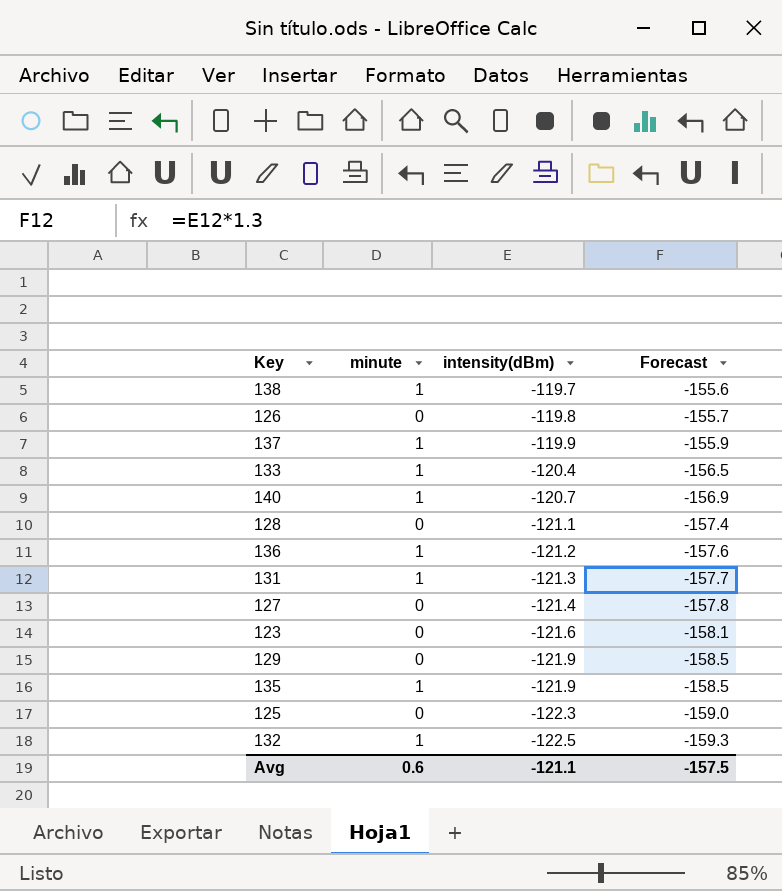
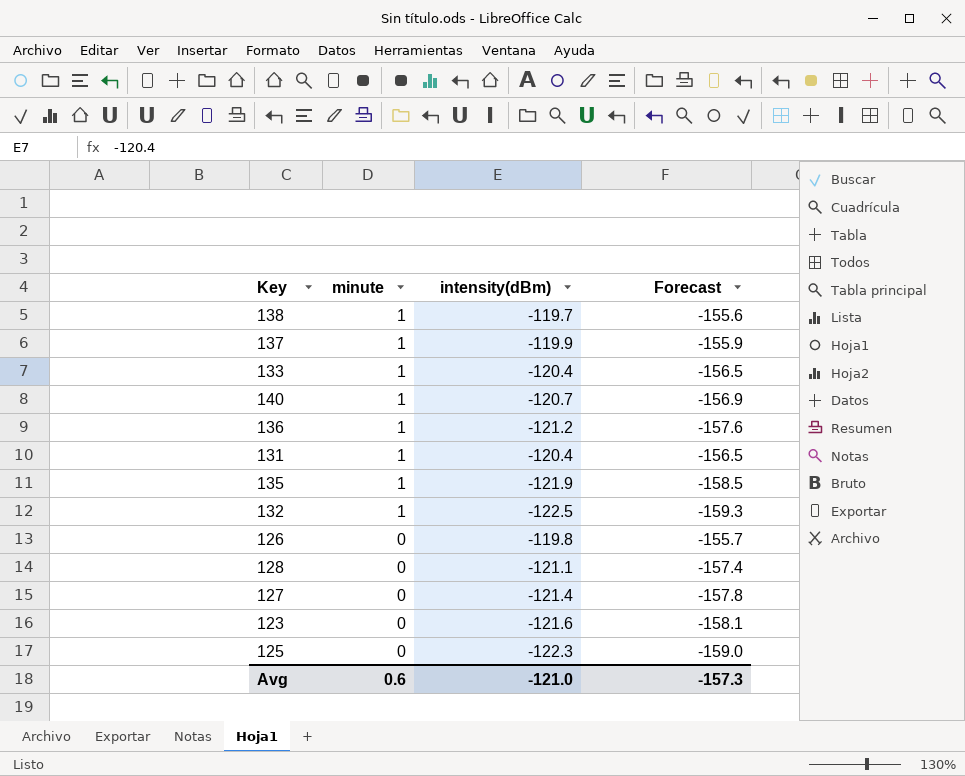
row order: intensity(dBm) descending -> minute descending
row 129: 0 | -121.9 | -158.5 -> none
131 | intensity(dBm): -121.3 -> -120.4
131 | Forecast: -157.7 -> -156.5
Avg | intensity(dBm): -121.1 -> -121.0
Avg | Forecast: -157.5 -> -157.3

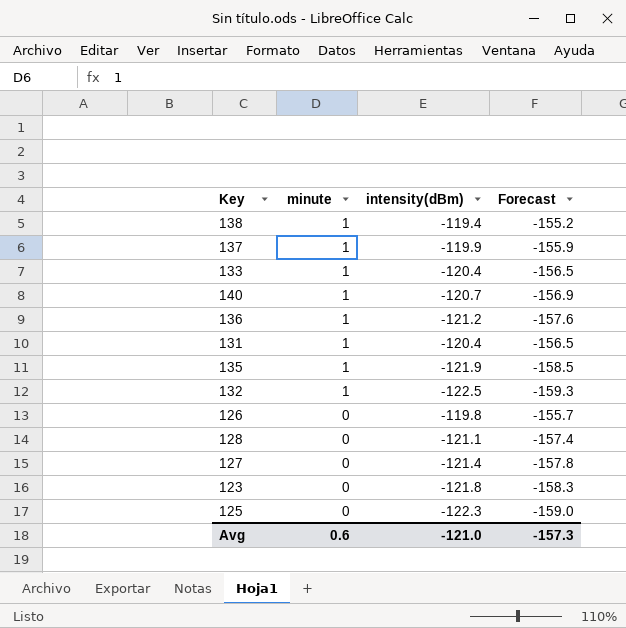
138 | intensity(dBm): -119.7 -> -119.4
138 | Forecast: -155.6 -> -155.2
123 | intensity(dBm): -121.6 -> -121.8
123 | Forecast: -158.1 -> -158.3

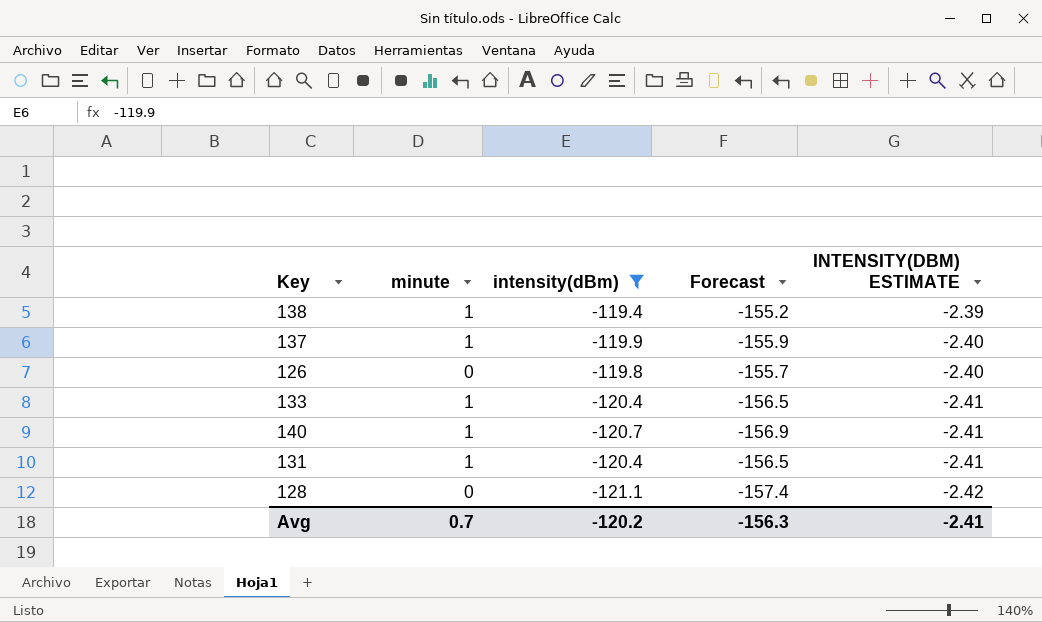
filter: none -> intensity(dBm) >= -121.1
row order: minute descending -> INTENSITY(DBM) ESTIMATE descending
column INTENSITY(DBM) ESTIMATE | formula: none -> [intensity(dBm)] * 0.02
Avg | minute: 0.6 -> 0.7
Avg | intensity(dBm): -121.0 -> -120.2
Avg | Forecast: -157.3 -> -156.3

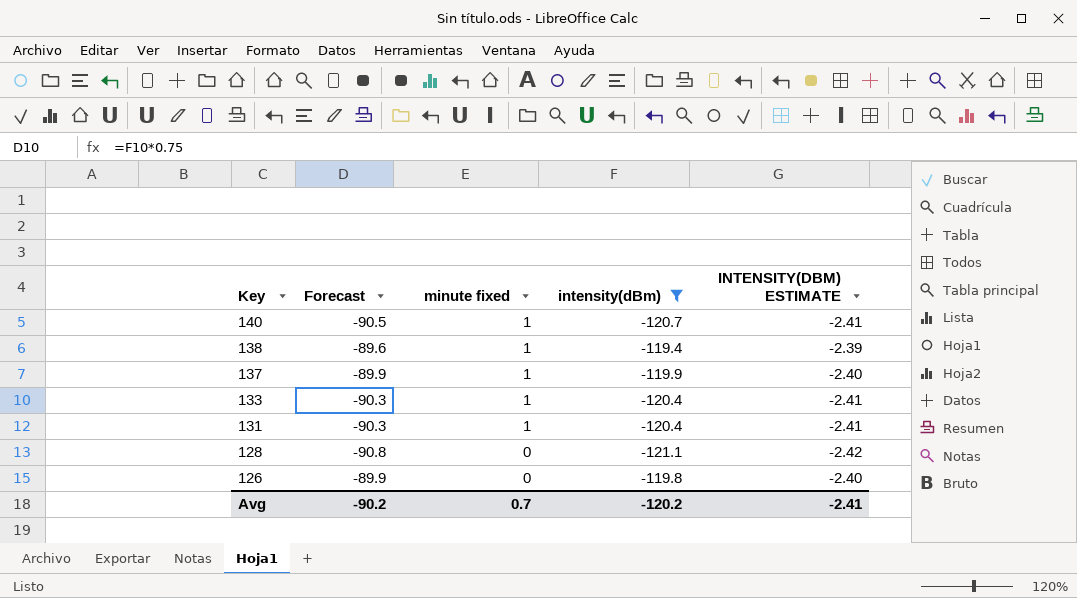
row order: INTENSITY(DBM) ESTIMATE descending -> Key descending
column Forecast | formula: [intensity(dBm)] * 1.3 -> [intensity(dBm)] * 0.75
column Forecast | position: 4 -> 2
column name: minute -> minute fixed
Avg | Forecast: -156.3 -> -90.2

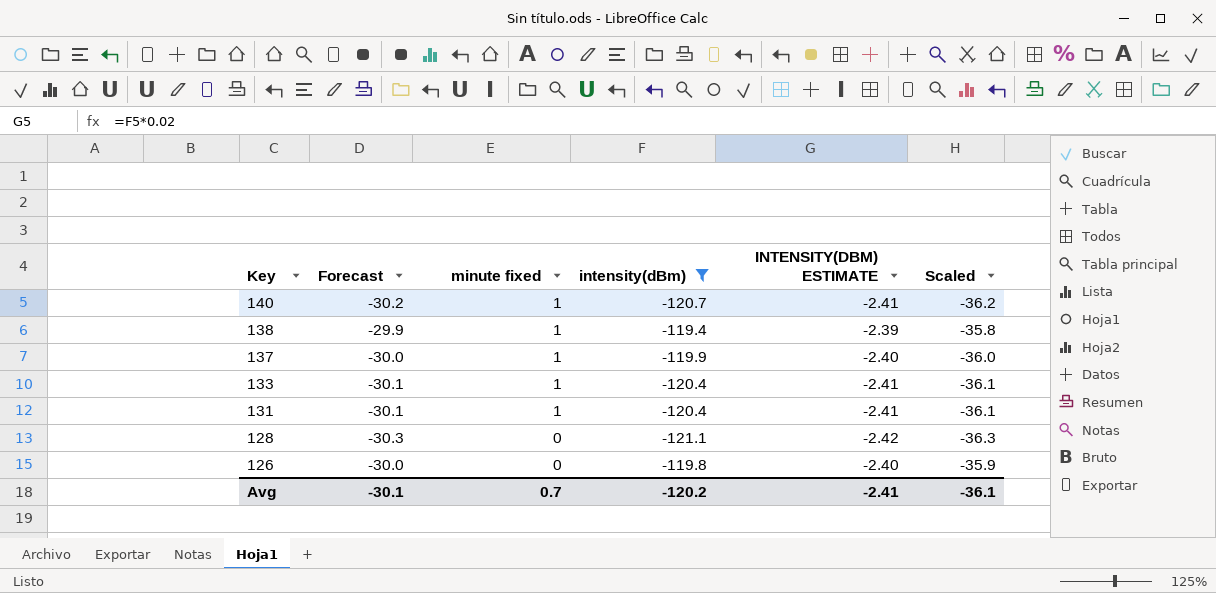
column Forecast | formula: [intensity(dBm)] * 0.75 -> [intensity(dBm)] * 0.25
column Scaled | formula: none -> [intensity(dBm)] * 0.3
Avg | Forecast: -90.2 -> -30.1

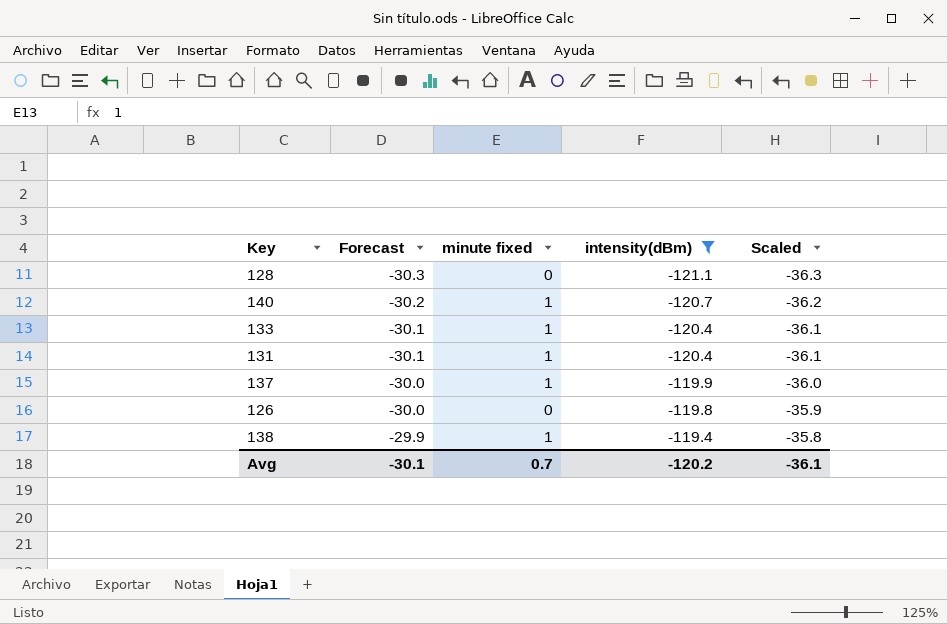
row order: Key descending -> Forecast ascending
column INTENSITY(DBM) ESTIMATE | formula: [intensity(dBm)] * 0.02 -> none

